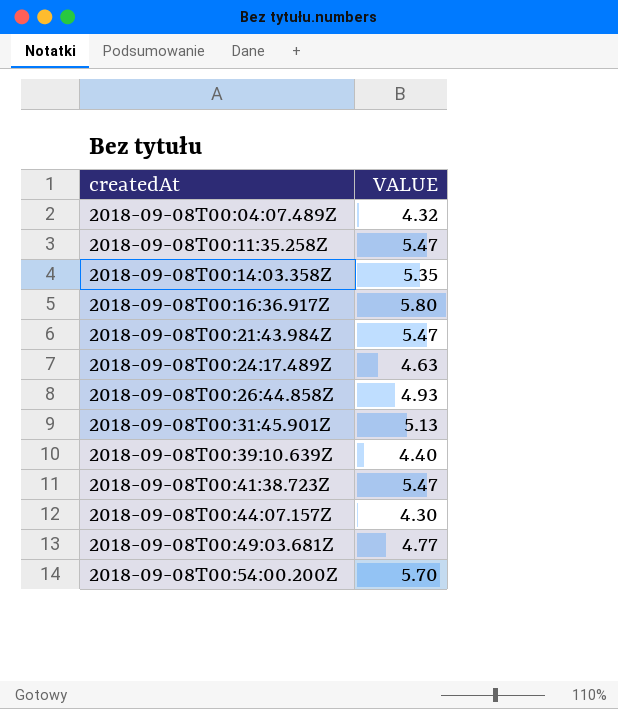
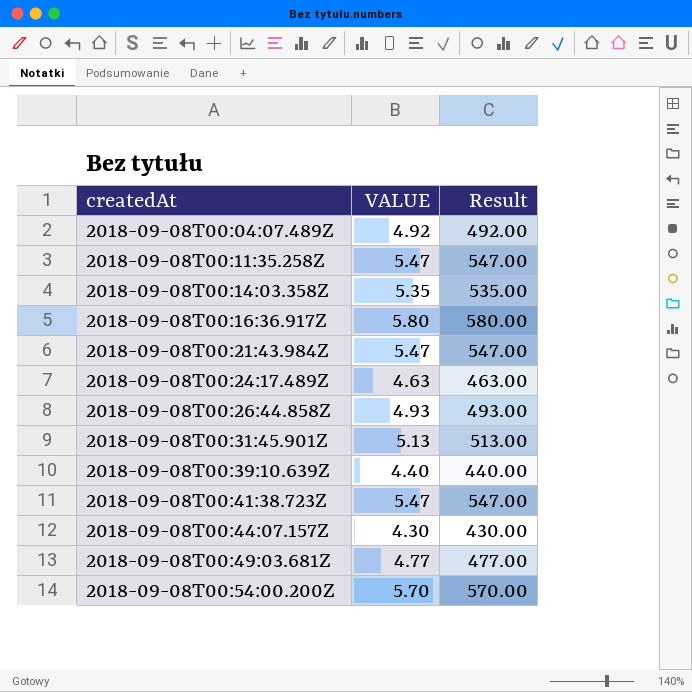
column Result | formula: none -> [VALUE] * 100
2018-09-08T00:04:07.489Z | VALUE: 4.32 -> 4.92

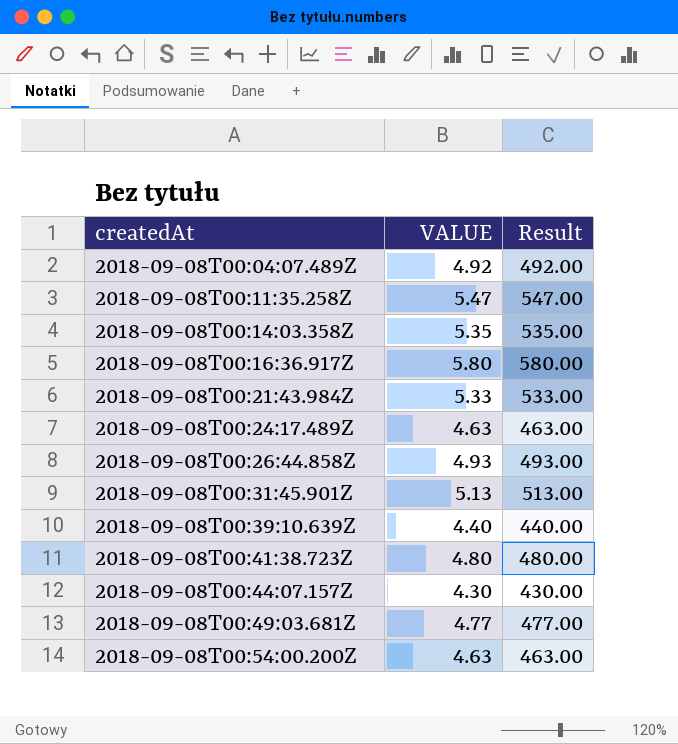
2018-09-08T00:21:43.984Z | VALUE: 5.47 -> 5.33
2018-09-08T00:21:43.984Z | Result: 547.00 -> 533.00
2018-09-08T00:41:38.723Z | VALUE: 5.47 -> 4.80
2018-09-08T00:41:38.723Z | Result: 547.00 -> 480.00
2018-09-08T00:54:00.200Z | VALUE: 5.70 -> 4.63
2018-09-08T00:54:00.200Z | Result: 570.00 -> 463.00

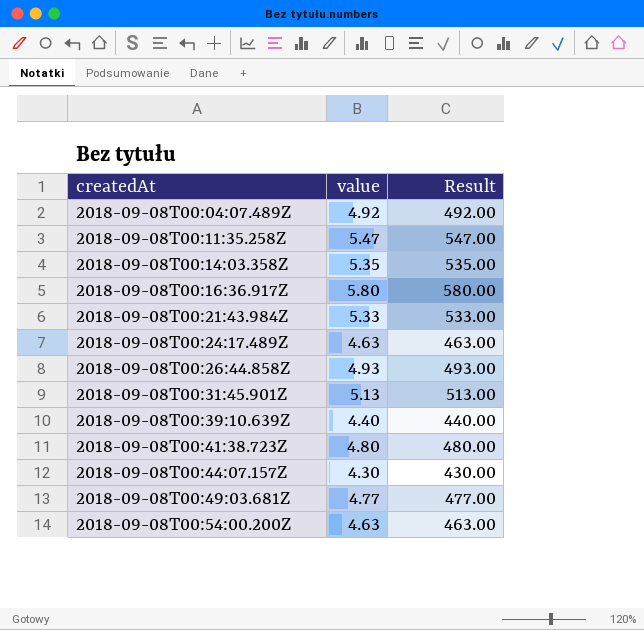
column name: VALUE -> value

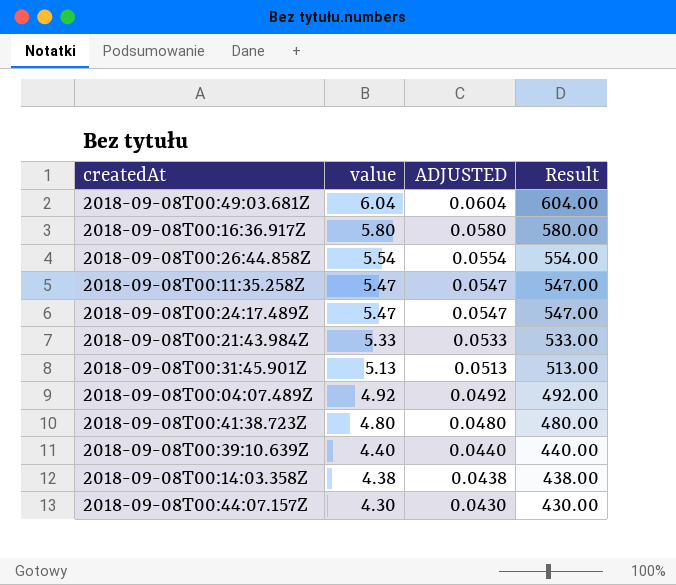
row order: createdAt ascending -> value descending
column ADJUSTED | formula: none -> [value] * 0.01
row 2018-09-08T00:54:00.200Z: 4.63 | 463.00 -> none
2018-09-08T00:49:03.681Z | value: 4.77 -> 6.04
2018-09-08T00:49:03.681Z | Result: 477.00 -> 604.00
2018-09-08T00:26:44.858Z | value: 4.93 -> 5.54
2018-09-08T00:26:44.858Z | Result: 493.00 -> 554.00
2018-09-08T00:24:17.489Z | value: 4.63 -> 5.47
2018-09-08T00:24:17.489Z | Result: 463.00 -> 547.00
2018-09-08T00:14:03.358Z | value: 5.35 -> 4.38
2018-09-08T00:14:03.358Z | Result: 535.00 -> 438.00

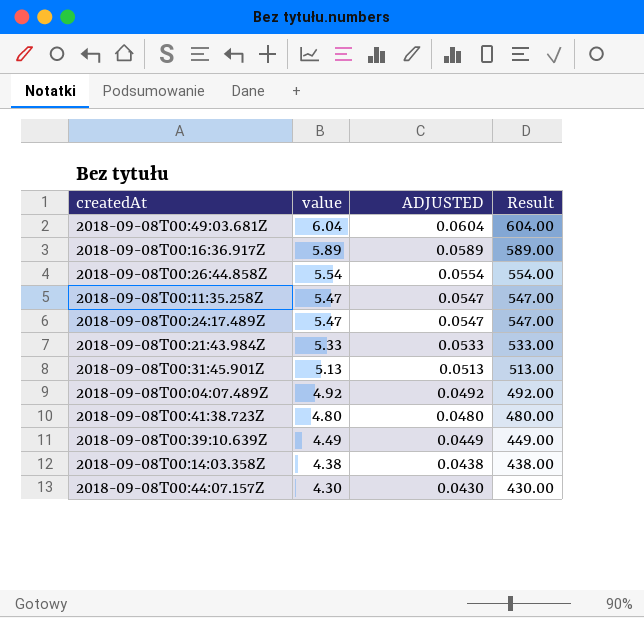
2018-09-08T00:16:36.917Z | value: 5.80 -> 5.89
2018-09-08T00:16:36.917Z | ADJUSTED: 0.0580 -> 0.0589
2018-09-08T00:16:36.917Z | Result: 580.00 -> 589.00
2018-09-08T00:39:10.639Z | value: 4.40 -> 4.49
2018-09-08T00:39:10.639Z | ADJUSTED: 0.0440 -> 0.0449
2018-09-08T00:39:10.639Z | Result: 440.00 -> 449.00

